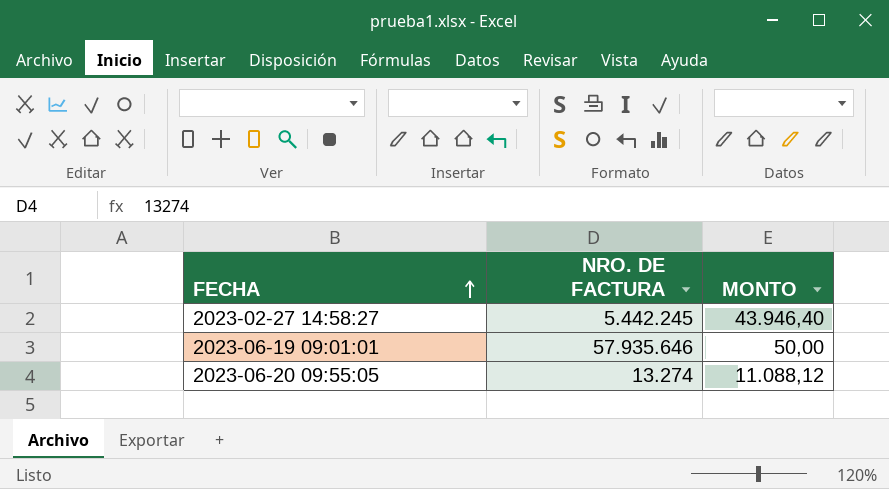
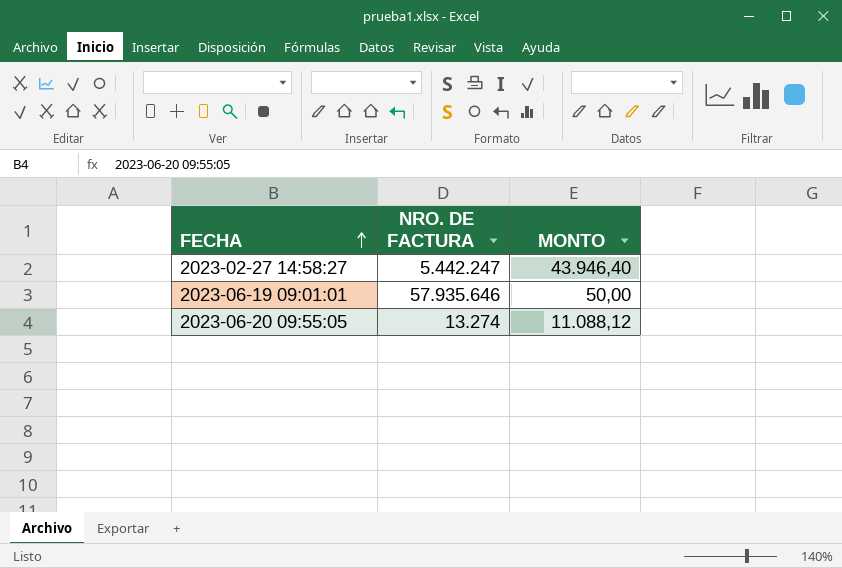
2023-02-27 14:58:27 | NRO. DE FACTURA: 5.442.245 -> 5.442.247

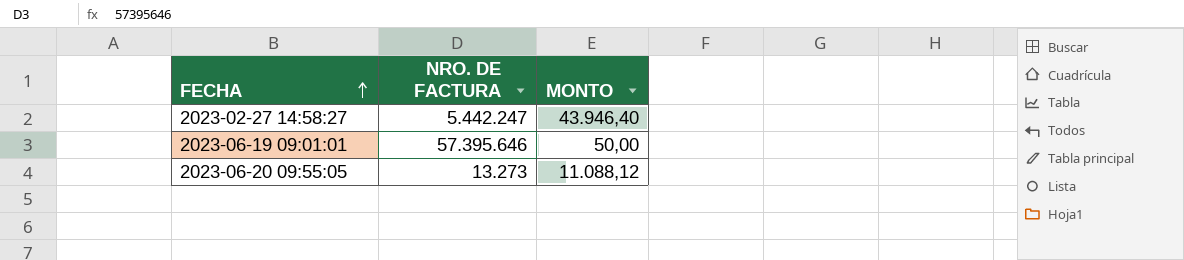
2023-06-19 09:01:01 | NRO. DE FACTURA: 57.935.646 -> 57.395.646
2023-06-20 09:55:05 | NRO. DE FACTURA: 13.274 -> 13.273

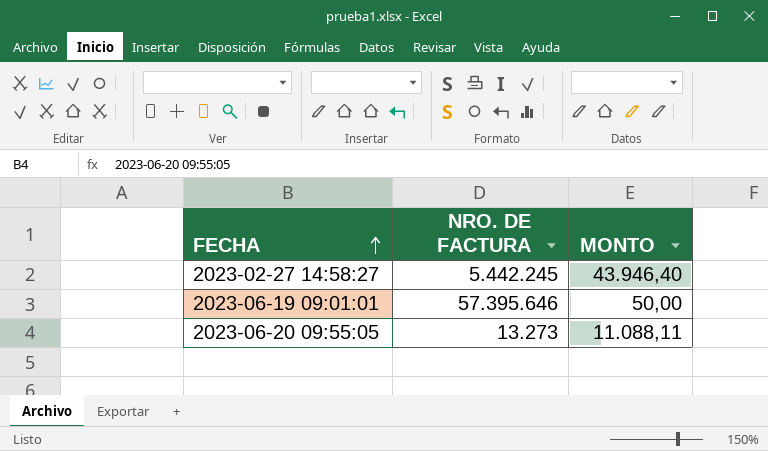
2023-02-27 14:58:27 | NRO. DE FACTURA: 5.442.247 -> 5.442.245
2023-06-20 09:55:05 | MONTO: 11.088,12 -> 11.088,11

